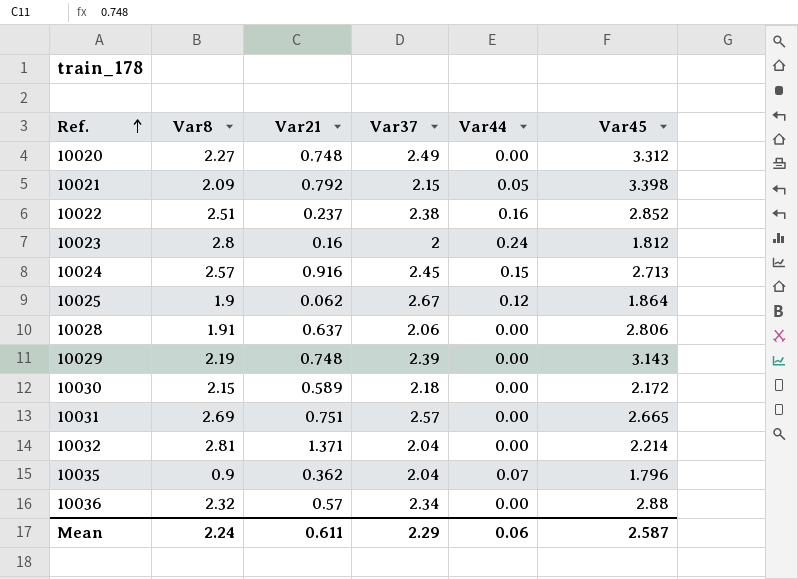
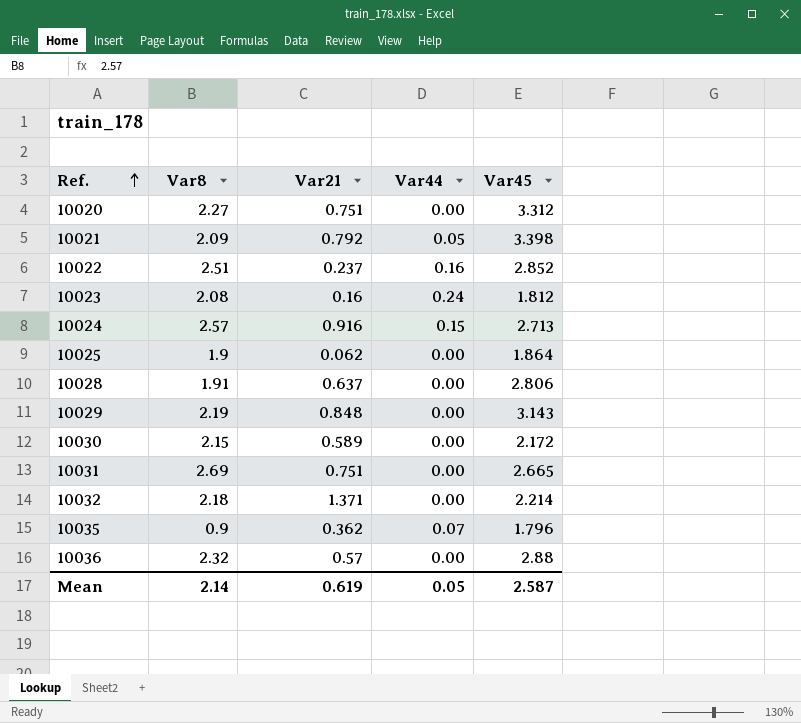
column Var37 | position: 4 -> none
10020 | Var21: 0.748 -> 0.751
10023 | Var8: 2.8 -> 2.08
10025 | Var44: 0.12 -> 0.00
10029 | Var21: 0.748 -> 0.848
10032 | Var8: 2.81 -> 2.18
Mean | Var8: 2.24 -> 2.14
Mean | Var21: 0.611 -> 0.619
Mean | Var44: 0.06 -> 0.05

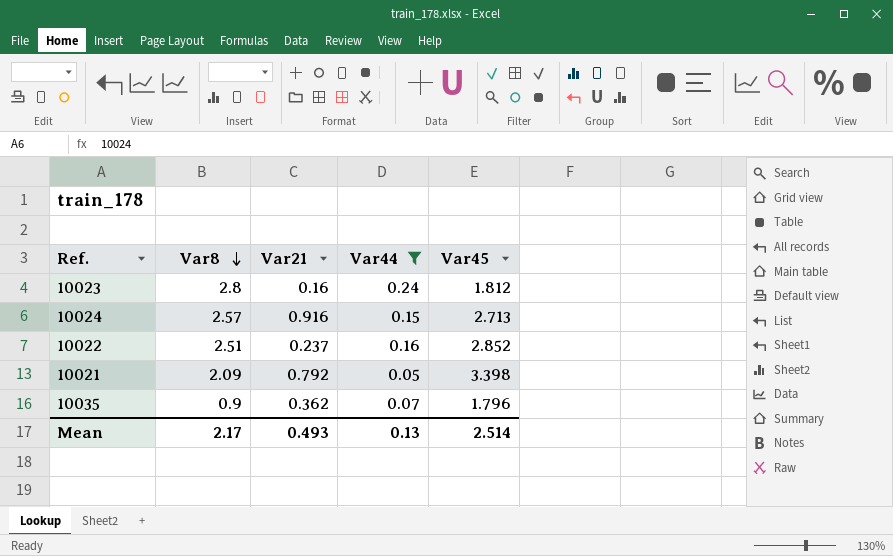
filter: none -> Var44 != 0.00
row order: Ref. ascending -> Var8 descending
10023 | Var8: 2.08 -> 2.8
Mean | Var8: 2.14 -> 2.17
Mean | Var21: 0.619 -> 0.493
Mean | Var44: 0.05 -> 0.13
Mean | Var45: 2.587 -> 2.514

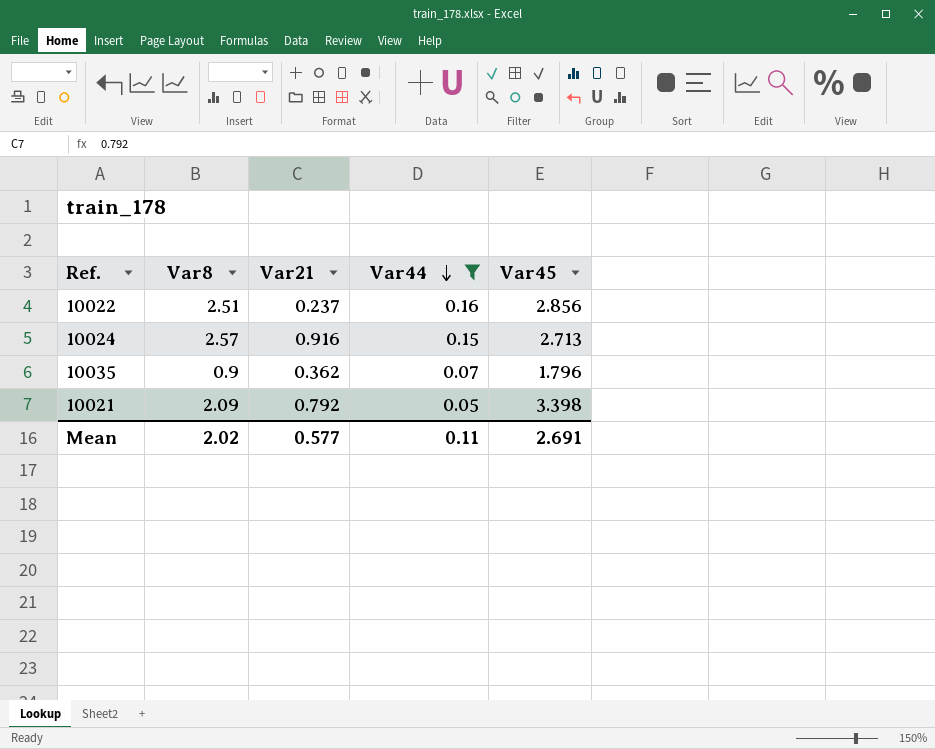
row order: Var8 descending -> Var44 descending
row 10023: 2.8 | 0.16 | 0.24 | 1.812 -> none
10022 | Var45: 2.852 -> 2.856
Mean | Var8: 2.17 -> 2.02
Mean | Var21: 0.493 -> 0.577
Mean | Var44: 0.13 -> 0.11
Mean | Var45: 2.514 -> 2.691

